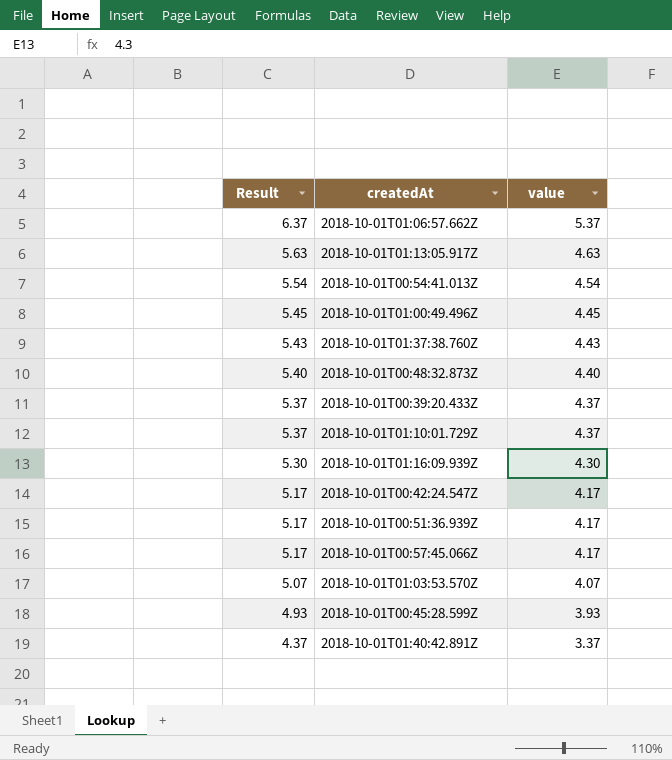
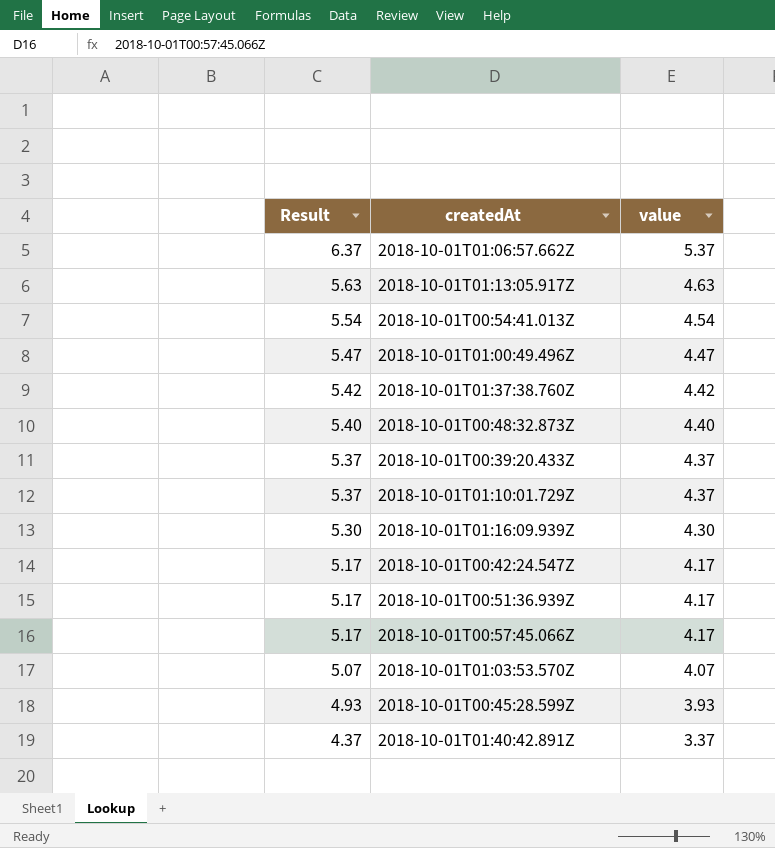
2018-10-01T01:00:49.496Z | Result: 5.45 -> 5.47
2018-10-01T01:00:49.496Z | value: 4.45 -> 4.47
2018-10-01T01:37:38.760Z | Result: 5.43 -> 5.42
2018-10-01T01:37:38.760Z | value: 4.43 -> 4.42

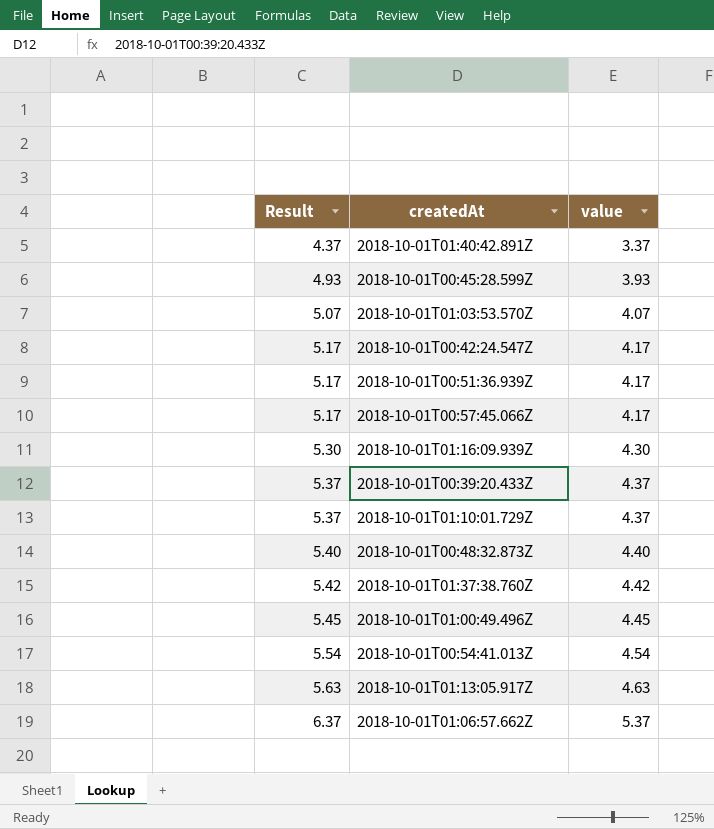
row order: Result descending -> Result ascending
2018-10-01T01:00:49.496Z | Result: 5.47 -> 5.45
2018-10-01T01:00:49.496Z | value: 4.47 -> 4.45

